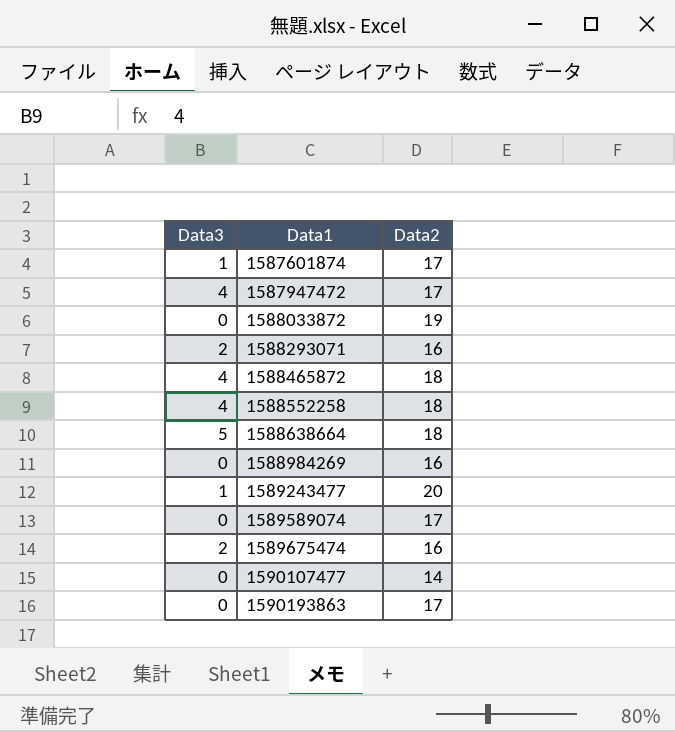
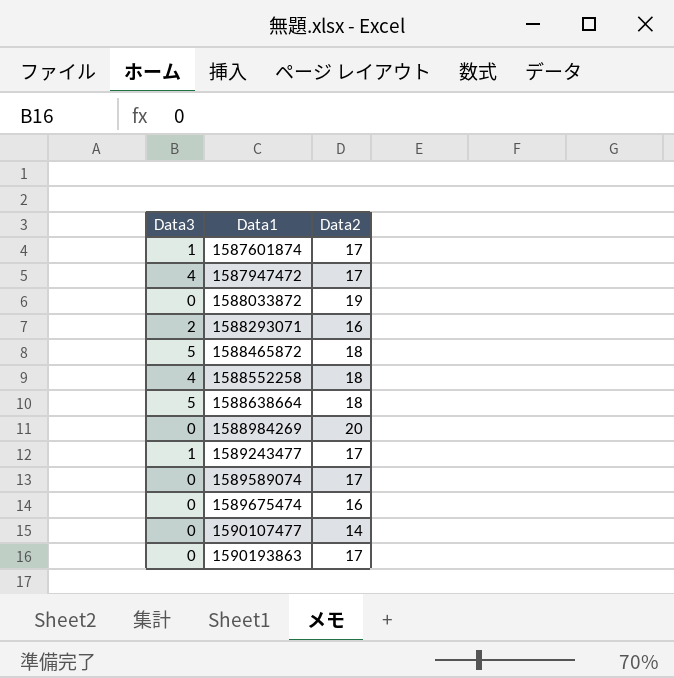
1588465872 | Data3: 4 -> 5
1588984269 | Data2: 16 -> 20
1589243477 | Data2: 20 -> 17
1589675474 | Data3: 2 -> 0

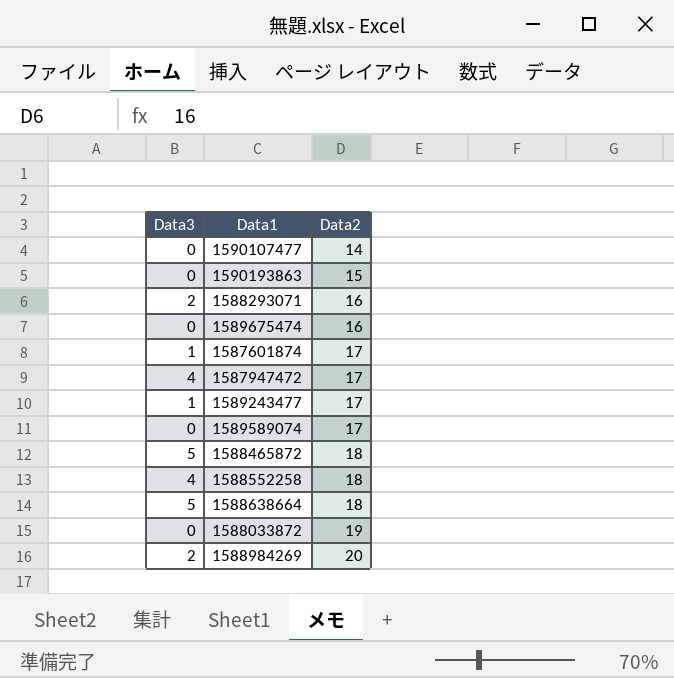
row order: Data1 ascending -> Data2 ascending
1590193863 | Data2: 17 -> 15
1588984269 | Data3: 0 -> 2

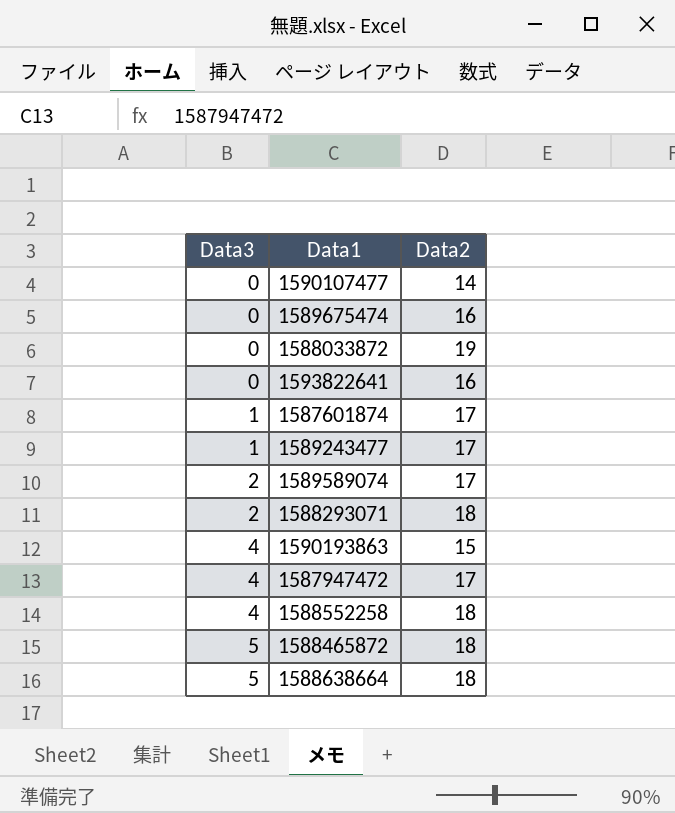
row order: Data2 ascending -> Data3 ascending
row 1588984269: 2 | 20 -> none
row 1593822641: none -> 0 | 16
1589589074 | Data3: 0 -> 2
1588293071 | Data2: 16 -> 18
1590193863 | Data3: 0 -> 4

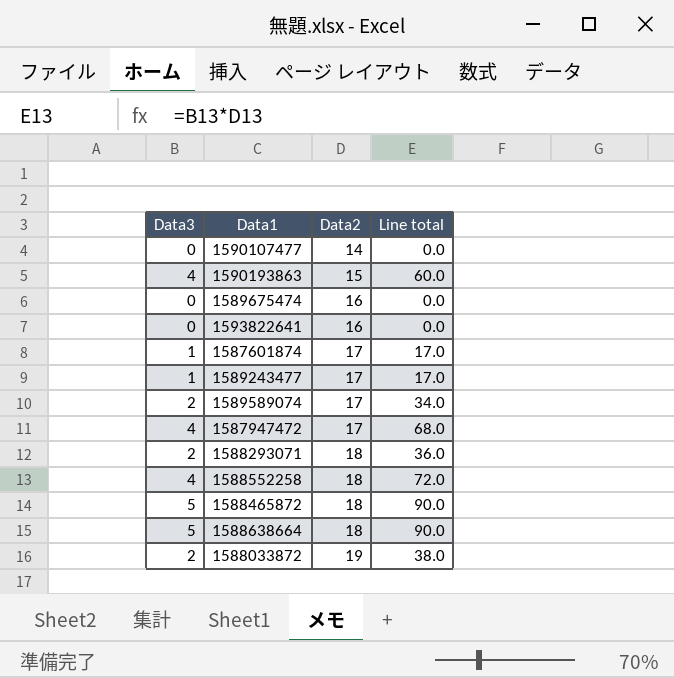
row order: Data3 ascending -> Data2 ascending
column Line total | formula: none -> [Data3] * [Data2]
1588033872 | Data3: 0 -> 2

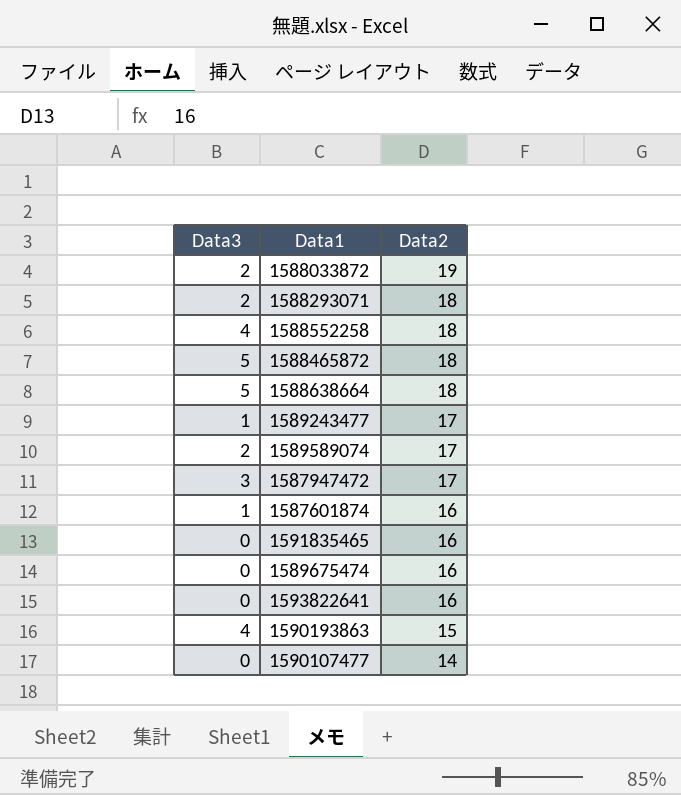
row order: Data2 ascending -> Data2 descending
column Line total | formula: [Data3] * [Data2] -> none
1587947472 | Data3: 4 -> 3
1587601874 | Data2: 17 -> 16
row 1591835465: none -> 0 | 16

